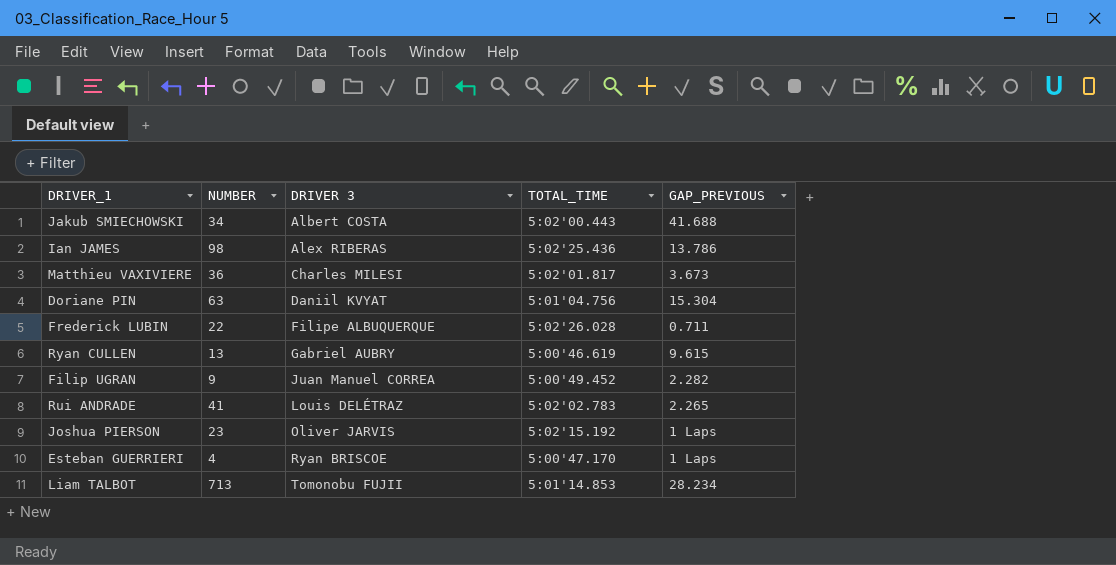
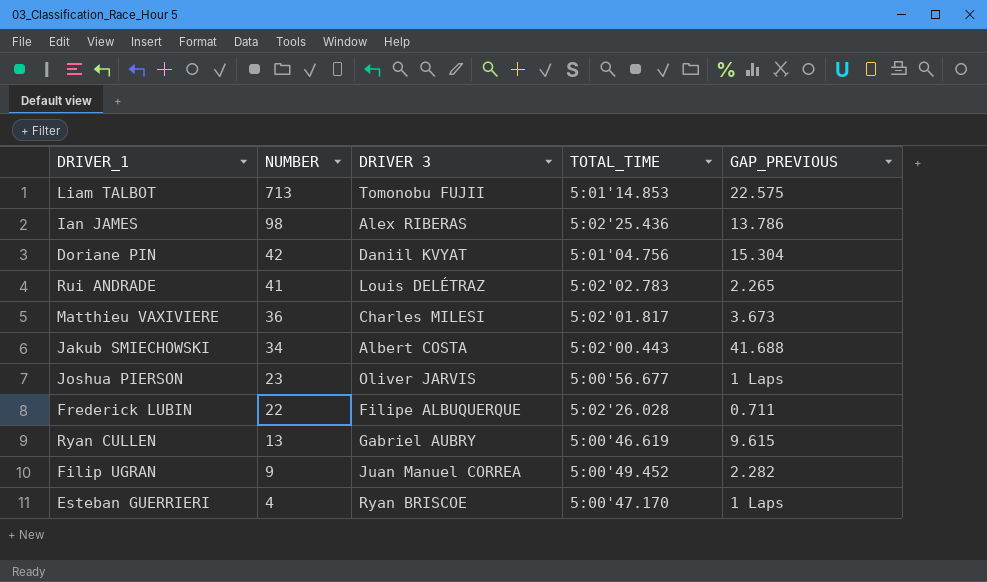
row order: DRIVER 3 ascending -> NUMBER descending
Liam TALBOT | GAP_PREVIOUS: 28.234 -> 22.575
Doriane PIN | NUMBER: 63 -> 42
Joshua PIERSON | TOTAL_TIME: 5:02'15.192 -> 5:00'56.677

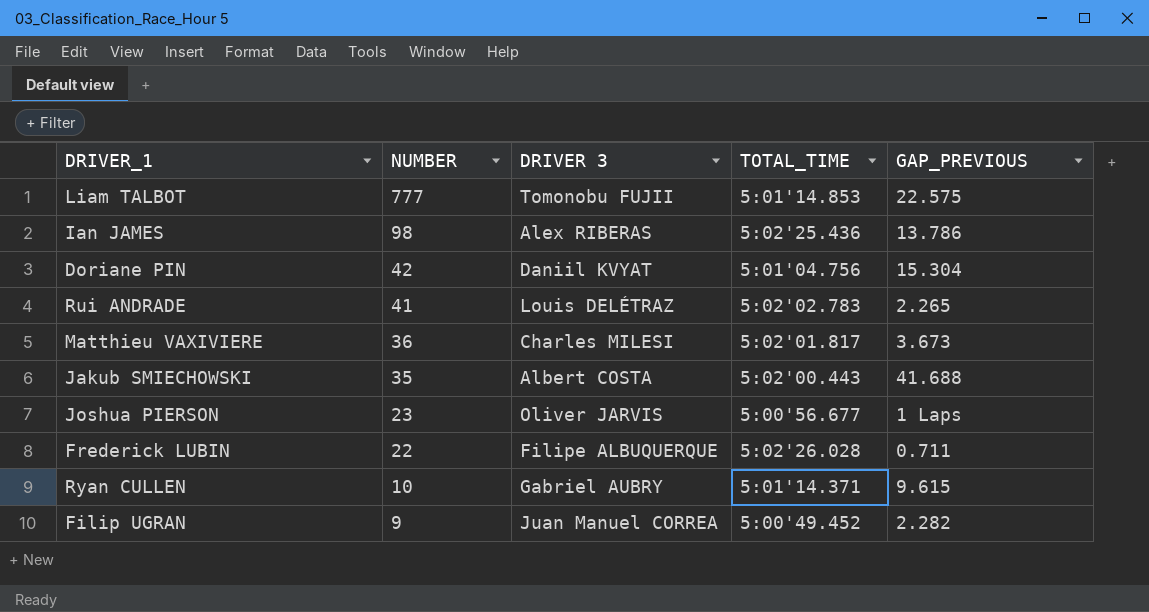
row Esteban GUERRIERI: 4 | Ryan BRISCOE | 5:00'47.170 | 1 Laps -> none
Liam TALBOT | NUMBER: 713 -> 777
Jakub SMIECHOWSKI | NUMBER: 34 -> 35
Ryan CULLEN | NUMBER: 13 -> 10
Ryan CULLEN | TOTAL_TIME: 5:00'46.619 -> 5:01'14.371

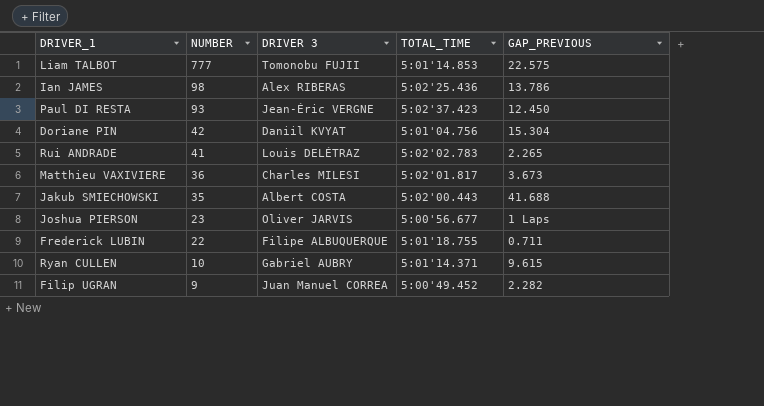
row Paul DI RESTA: none -> 93 | Jean-Éric VERGNE | 5:02'37.423 | 12.450
Frederick LUBIN | TOTAL_TIME: 5:02'26.028 -> 5:01'18.755

